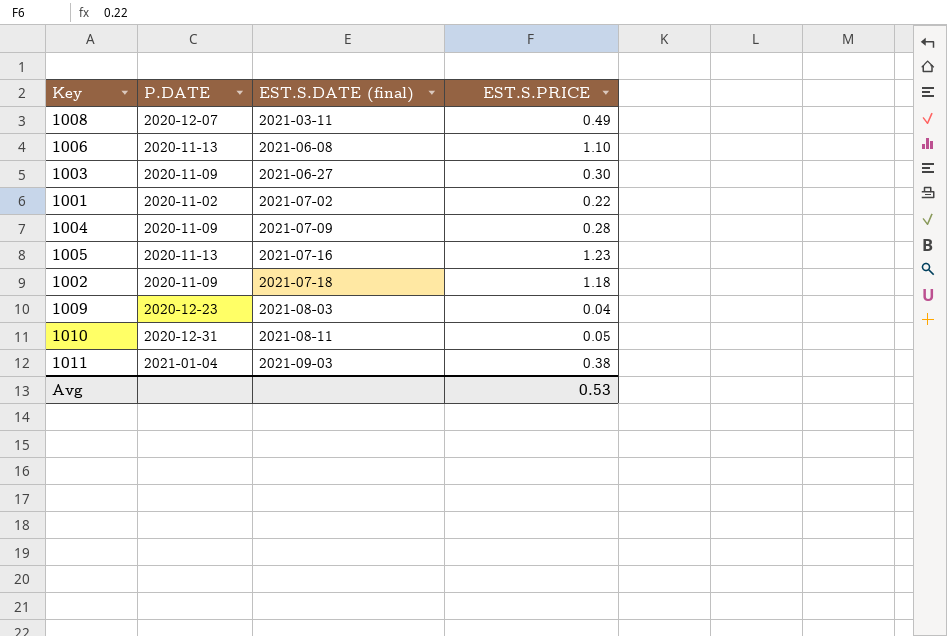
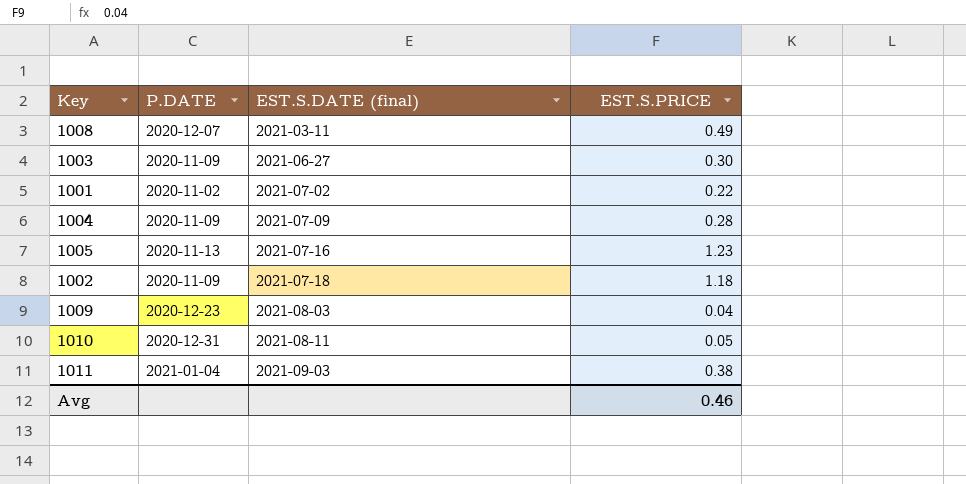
row 1006: 2020-11-13 | 2021-06-08 | 1.10 -> none
Avg | EST.S.PRICE: 0.53 -> 0.46

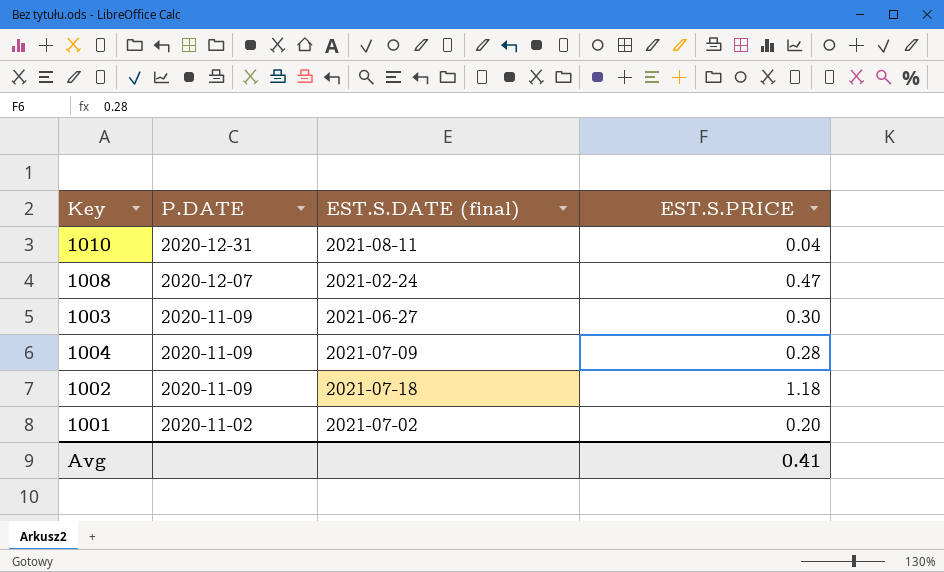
row order: EST.S.DATE (final) ascending -> P.DATE descending
row 1005: 2020-11-13 | 2021-07-16 | 1.23 -> none
row 1009: 2020-12-23 | 2021-08-03 | 0.04 -> none
row 1011: 2021-01-04 | 2021-09-03 | 0.38 -> none
1010 | EST.S.PRICE: 0.05 -> 0.04
1008 | EST.S.DATE (final): 2021-03-11 -> 2021-02-24
1008 | EST.S.PRICE: 0.49 -> 0.47
1001 | EST.S.PRICE: 0.22 -> 0.20
Avg | EST.S.PRICE: 0.46 -> 0.41

